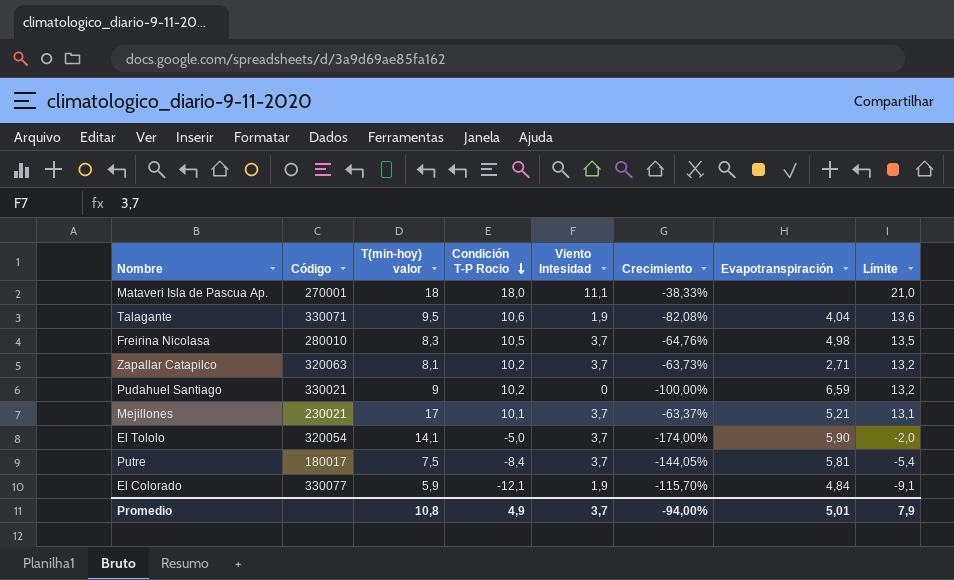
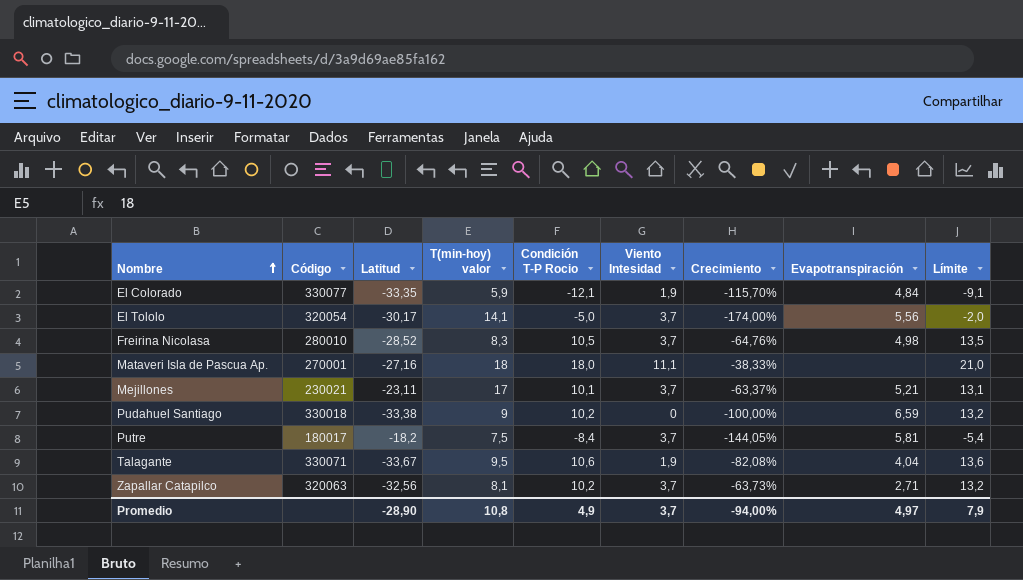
row order: Condición T-P Rocio descending -> Nombre ascending
column Latitud | position: none -> 3
El Tololo | Evapotranspiración: 5,90 -> 5,56
Pudahuel Santiago | Código: 330021 -> 330018
Promedio | Evapotranspiración: 5,01 -> 4,97

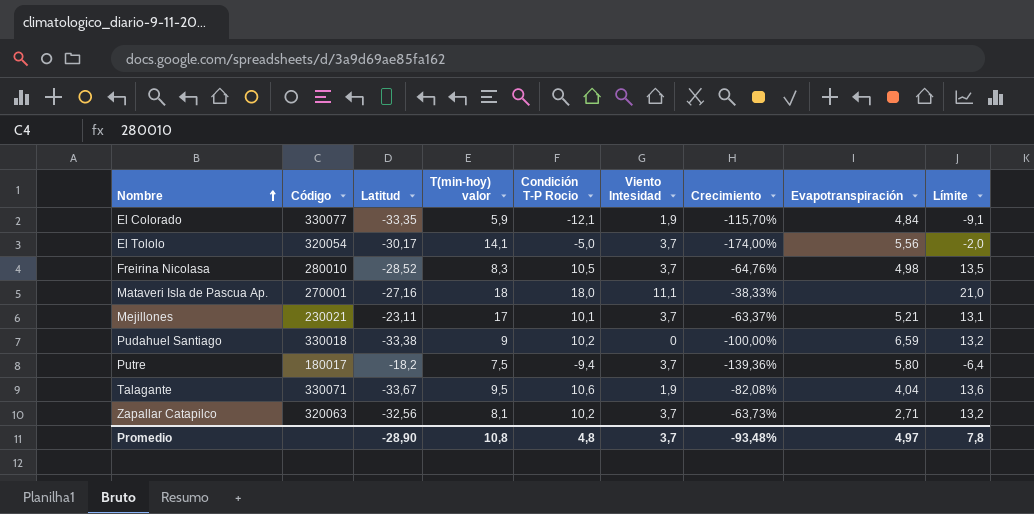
Putre | Condición T-P Rocio: -8,4 -> -9,4
Putre | Crecimiento: -144,05% -> -139,36%
Putre | Evapotranspiración: 5,81 -> 5,80
Putre | Límite: -5,4 -> -6,4
Promedio | Condición T-P Rocio: 4,9 -> 4,8
Promedio | Crecimiento: -94,00% -> -93,48%
Promedio | Límite: 7,9 -> 7,8

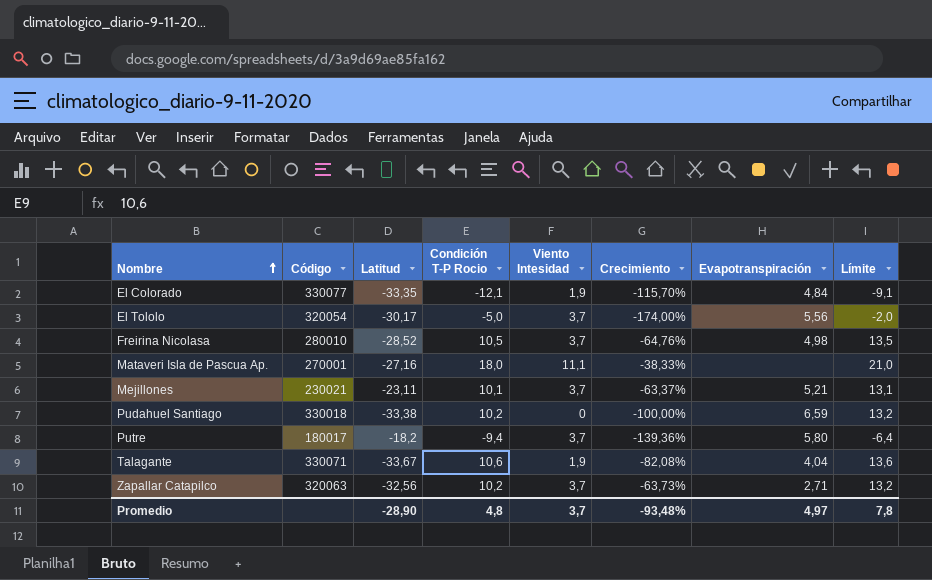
column T(min-hoy) valor | position: 4 -> none

